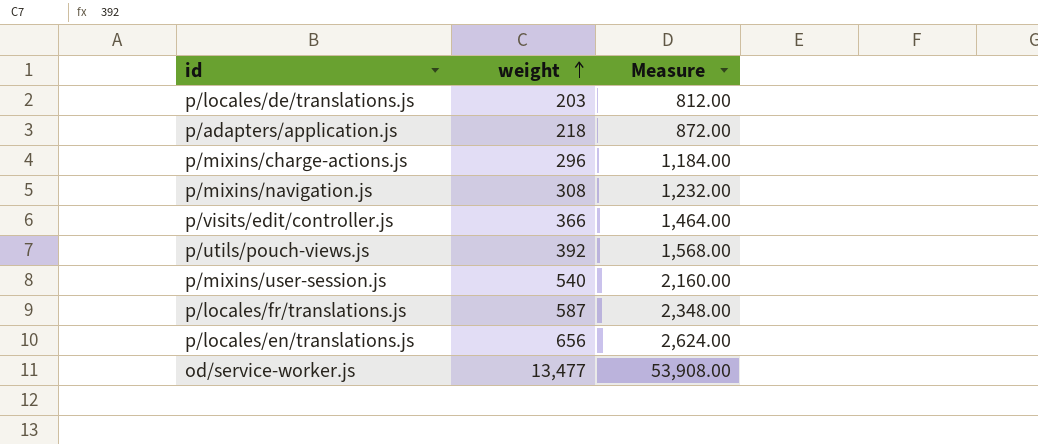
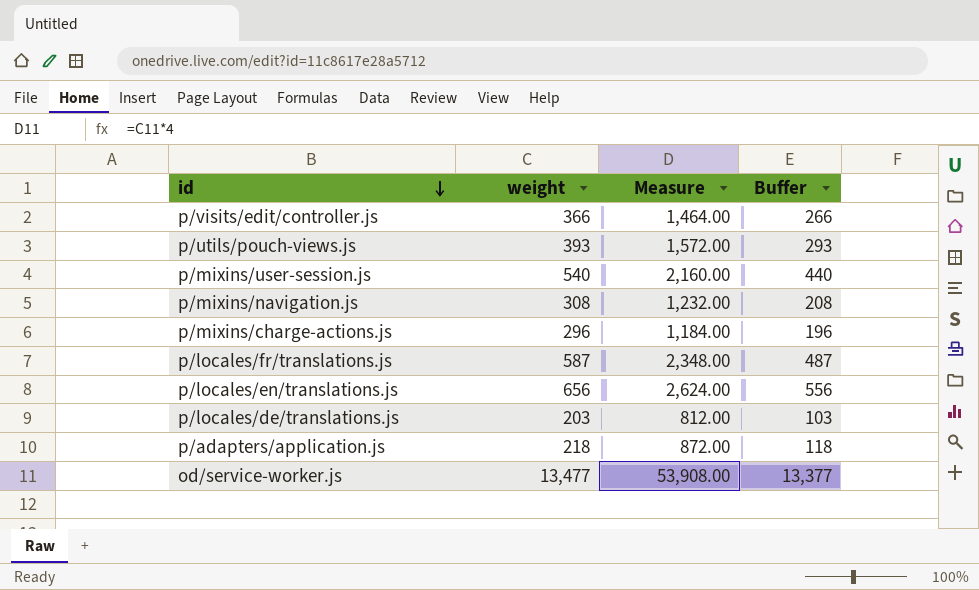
row order: weight ascending -> id descending
column Buffer | formula: none -> [weight] - 100
p/utils/pouch-views.js | weight: 392 -> 393
p/utils/pouch-views.js | Measure: 1,568.00 -> 1,572.00

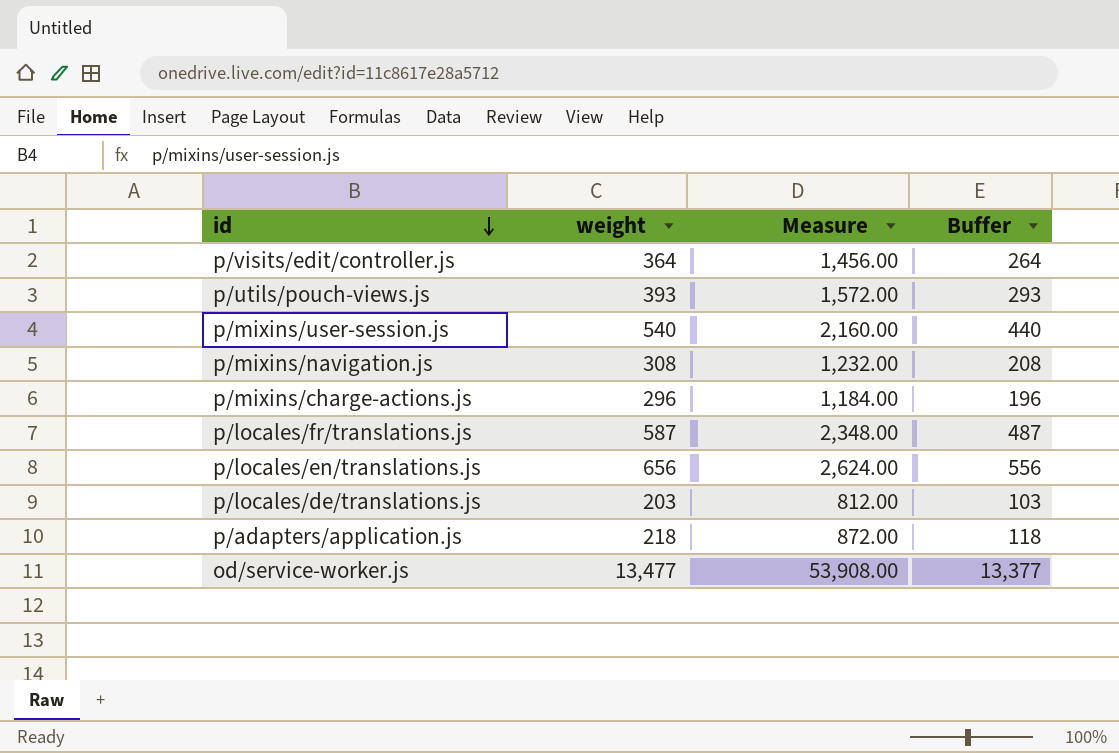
p/visits/edit/controller.js | weight: 366 -> 364
p/visits/edit/controller.js | Measure: 1,464.00 -> 1,456.00
p/visits/edit/controller.js | Buffer: 266 -> 264

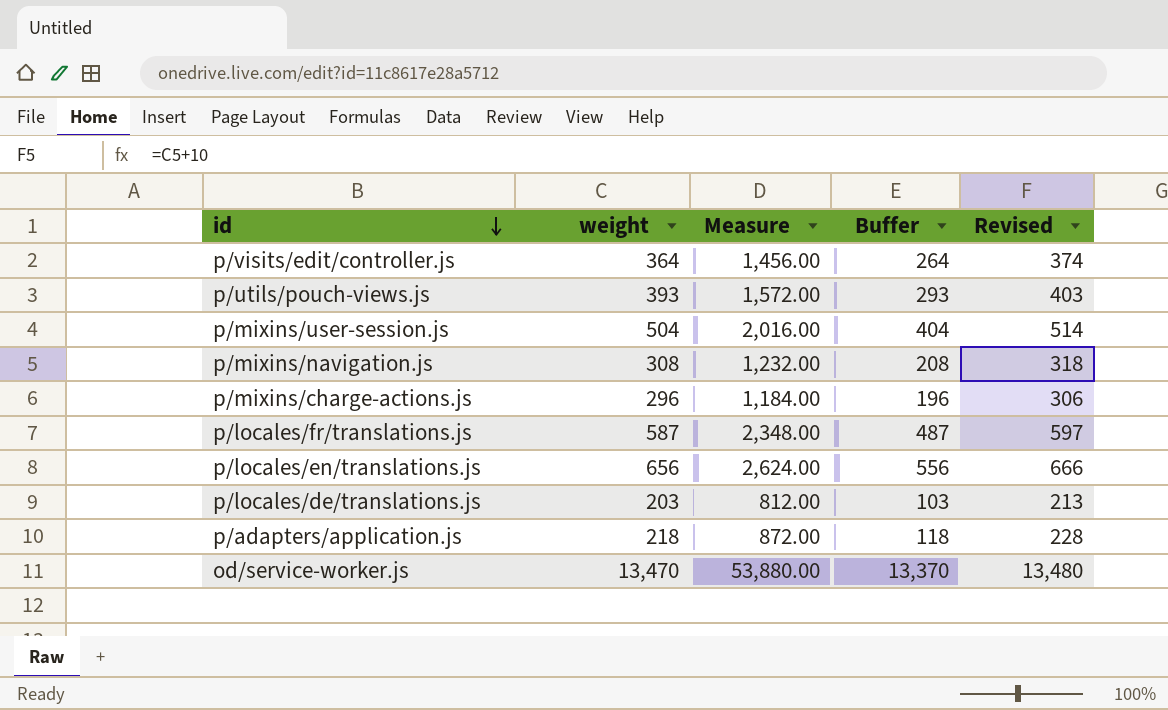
column Revised | formula: none -> [weight] + 10
p/mixins/user-session.js | weight: 540 -> 504
p/mixins/user-session.js | Measure: 2,160.00 -> 2,016.00
p/mixins/user-session.js | Buffer: 440 -> 404
od/service-worker.js | weight: 13,477 -> 13,470
od/service-worker.js | Measure: 53,908.00 -> 53,880.00
od/service-worker.js | Buffer: 13,377 -> 13,370

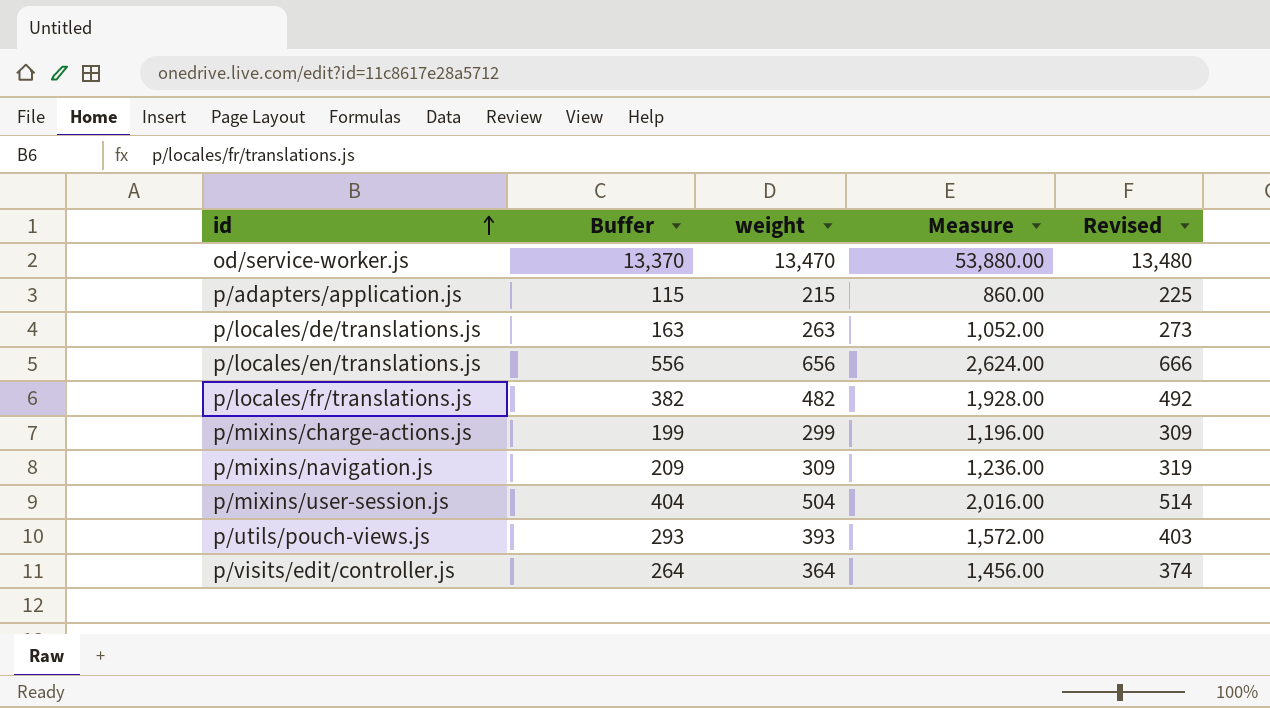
row order: id descending -> id ascending
column Buffer | position: 4 -> 2
p/adapters/application.js | Buffer: 118 -> 115
p/adapters/application.js | weight: 218 -> 215
p/adapters/application.js | Measure: 872.00 -> 860.00
p/adapters/application.js | Revised: 228 -> 225
p/locales/de/translations.js | Buffer: 103 -> 163
p/locales/de/translations.js | weight: 203 -> 263
p/locales/de/translations.js | Measure: 812.00 -> 1,052.00
p/locales/de/translations.js | Revised: 213 -> 273
p/locales/fr/translations.js | Buffer: 487 -> 382
p/locales/fr/translations.js | weight: 587 -> 482
p/locales/fr/translations.js | Measure: 2,348.00 -> 1,928.00
p/locales/fr/translations.js | Revised: 597 -> 492
p/mixins/charge-actions.js | Buffer: 196 -> 199
p/mixins/charge-actions.js | weight: 296 -> 299
p/mixins/charge-actions.js | Measure: 1,184.00 -> 1,196.00
p/mixins/charge-actions.js | Revised: 306 -> 309
p/mixins/navigation.js | Buffer: 208 -> 209
p/mixins/navigation.js | weight: 308 -> 309
p/mixins/navigation.js | Measure: 1,232.00 -> 1,236.00
p/mixins/navigation.js | Revised: 318 -> 319

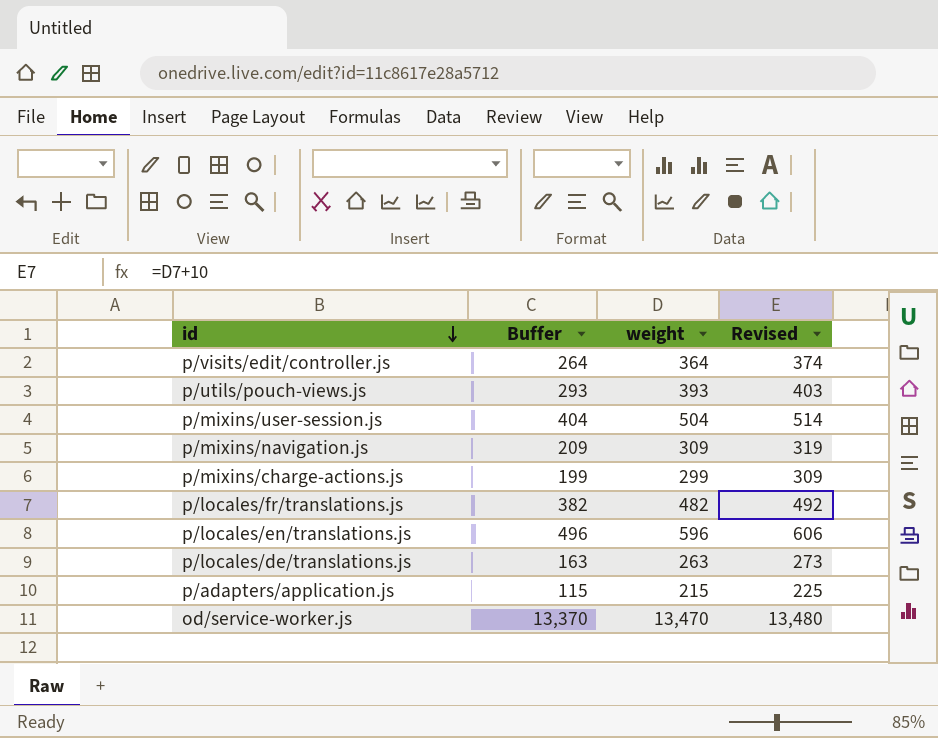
row order: id ascending -> id descending
column Measure | formula: [weight] * 4 -> none
p/locales/en/translations.js | Buffer: 556 -> 496
p/locales/en/translations.js | weight: 656 -> 596
p/locales/en/translations.js | Revised: 666 -> 606

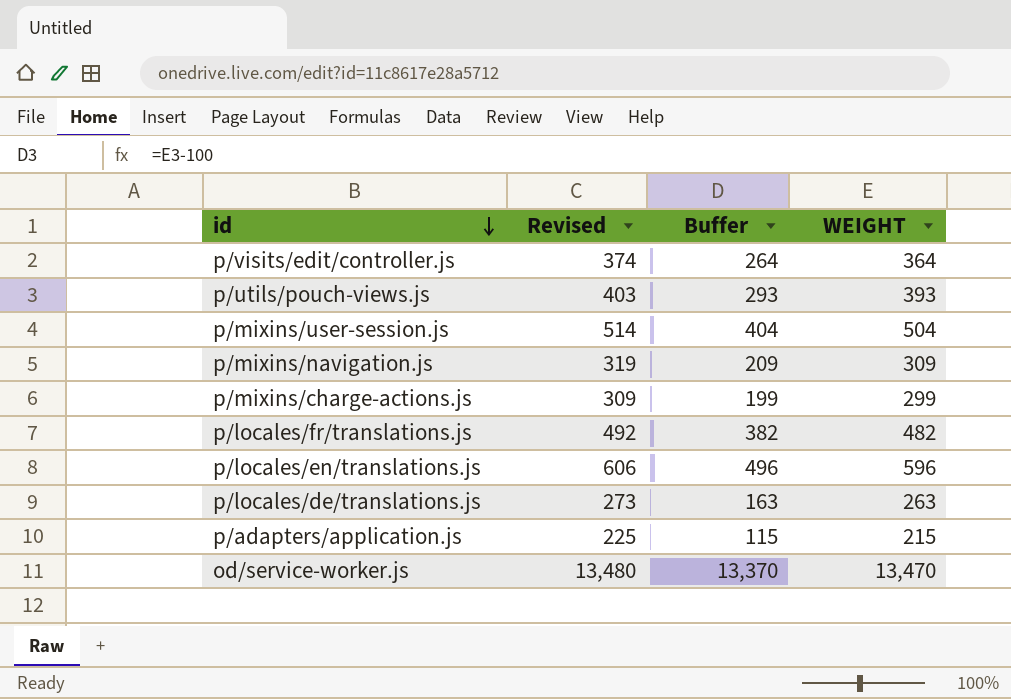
column Revised | position: 4 -> 2
column name: weight -> WEIGHT

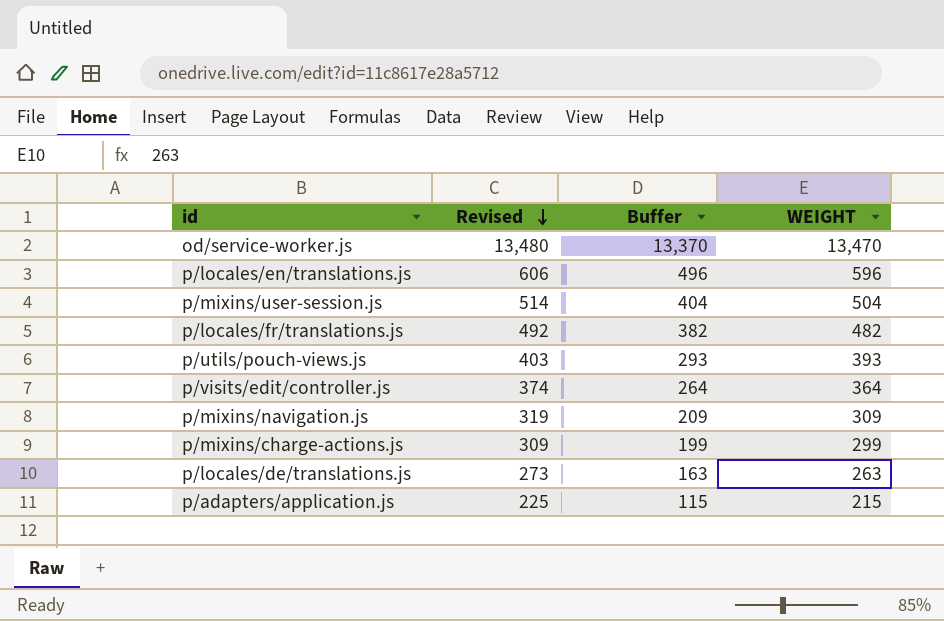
row order: id descending -> Revised descending

